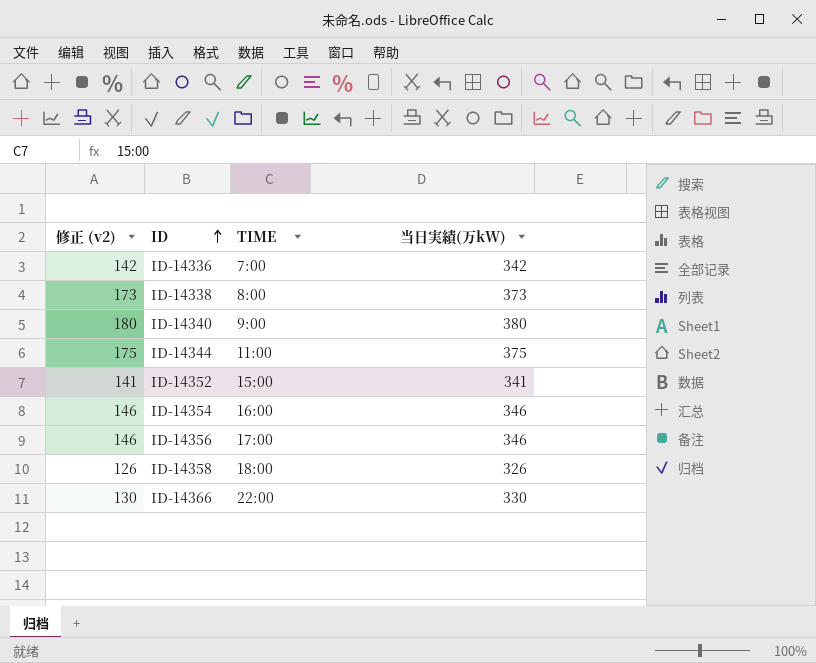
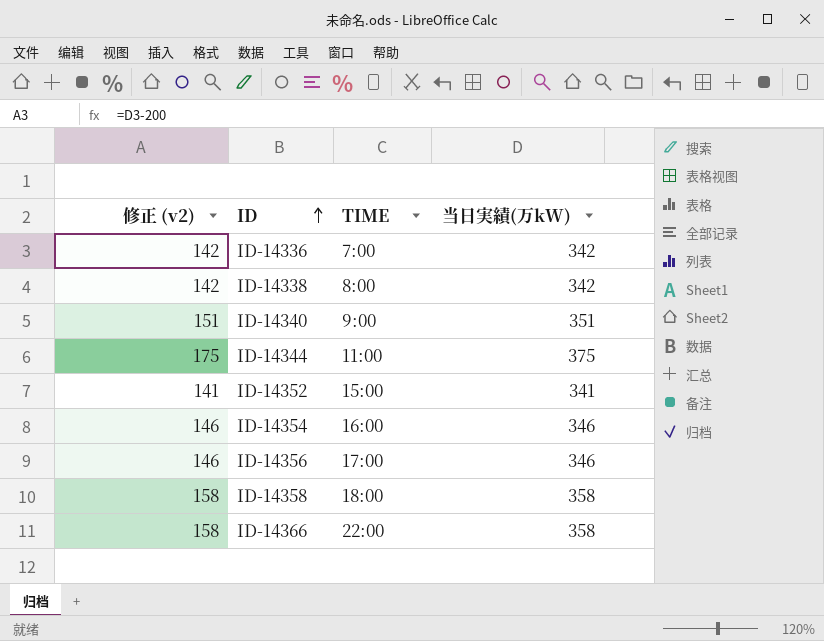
ID-14338 | 修正 (v2): 173 -> 142
ID-14338 | 当日実績(万kW): 373 -> 342
ID-14340 | 修正 (v2): 180 -> 151
ID-14340 | 当日実績(万kW): 380 -> 351
ID-14358 | 修正 (v2): 126 -> 158
ID-14358 | 当日実績(万kW): 326 -> 358
ID-14366 | 修正 (v2): 130 -> 158
ID-14366 | 当日実績(万kW): 330 -> 358

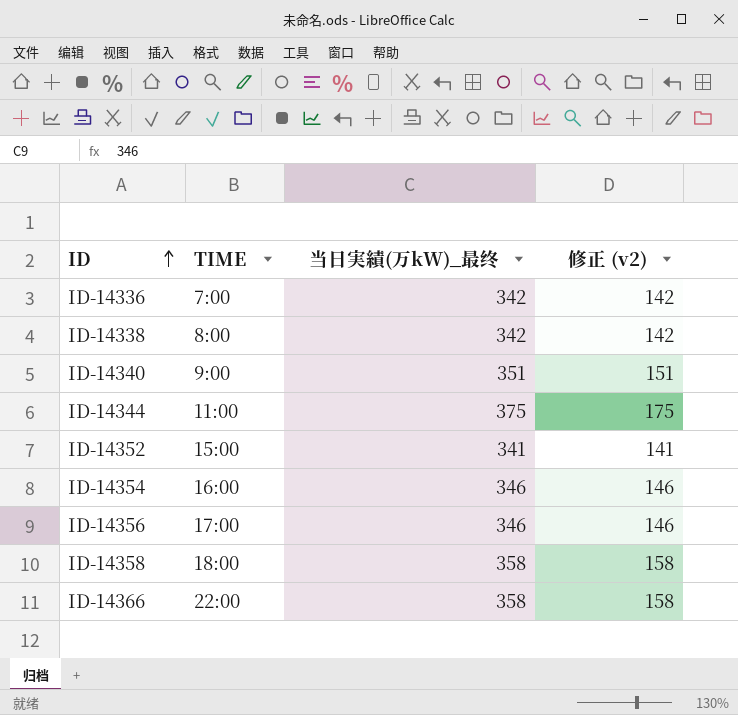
column name: 当日実績(万kW) -> 当日実績(万kW)_最终
column 修正 (v2) | position: 1 -> 4

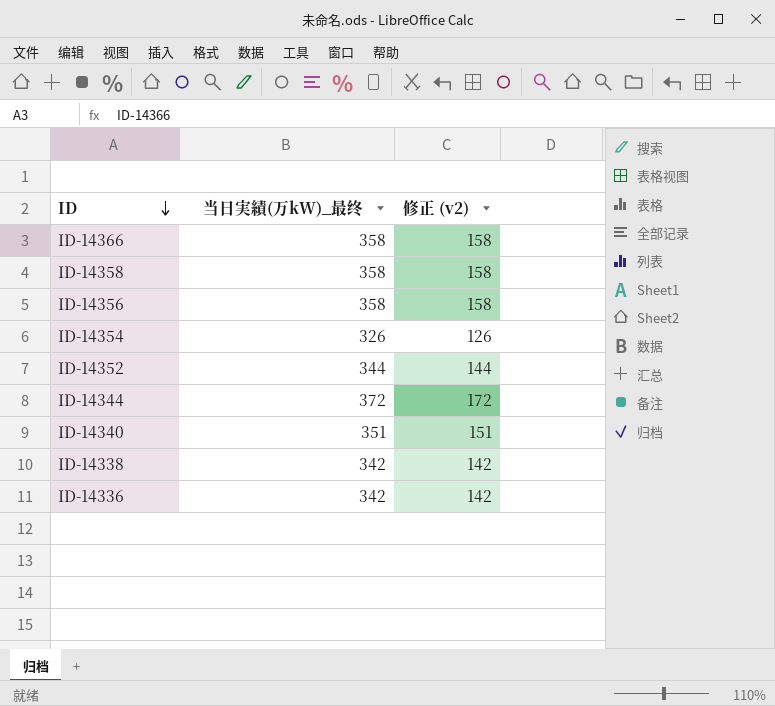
row order: ID ascending -> ID descending
column TIME | position: 2 -> none
ID-14356 | 当日実績(万kW)_最终: 346 -> 358
ID-14356 | 修正 (v2): 146 -> 158
ID-14354 | 当日実績(万kW)_最终: 346 -> 326
ID-14354 | 修正 (v2): 146 -> 126
ID-14352 | 当日実績(万kW)_最终: 341 -> 344
ID-14352 | 修正 (v2): 141 -> 144
ID-14344 | 当日実績(万kW)_最终: 375 -> 372
ID-14344 | 修正 (v2): 175 -> 172

